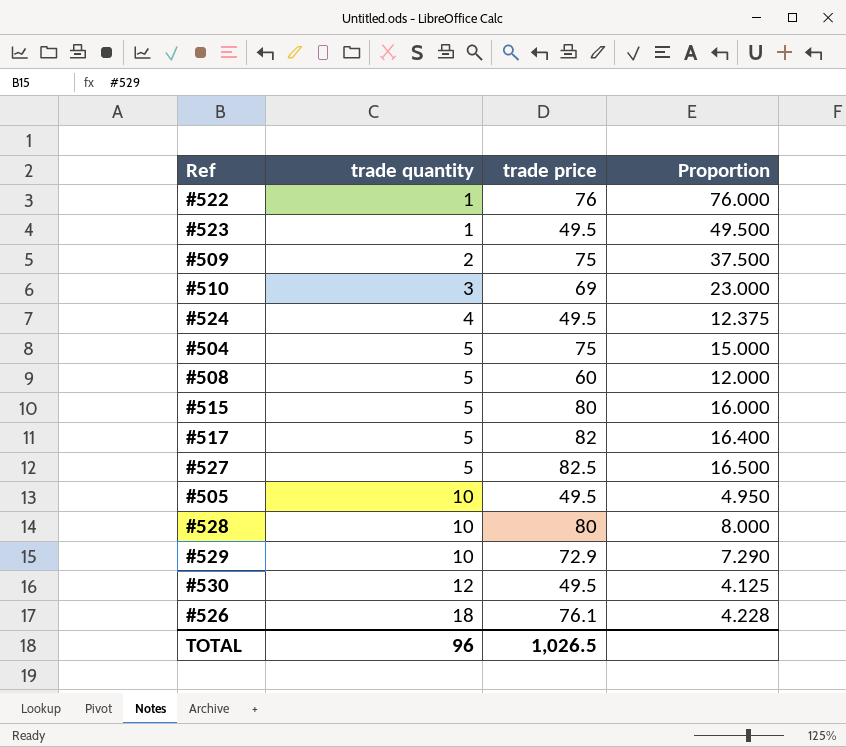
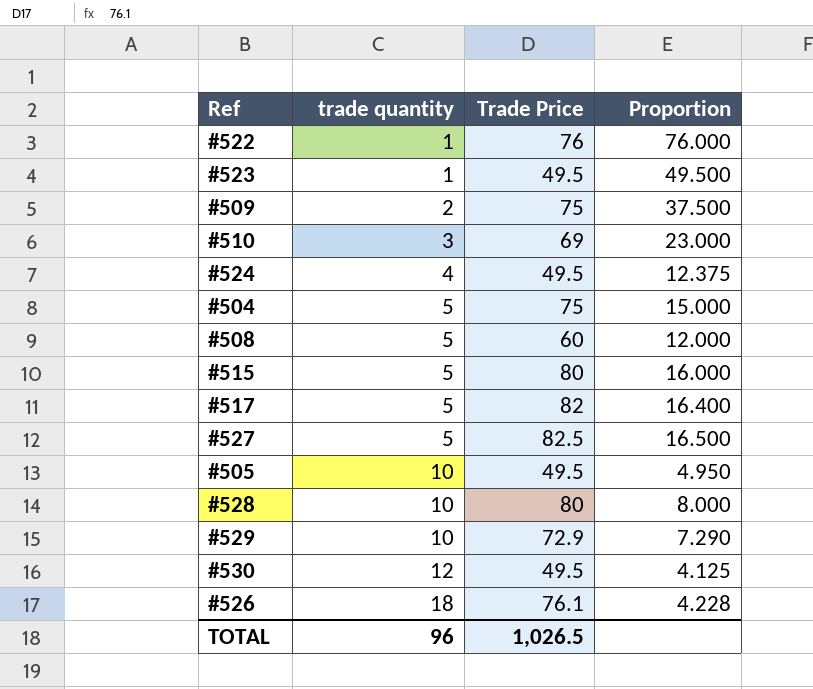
column name: trade price -> Trade Price

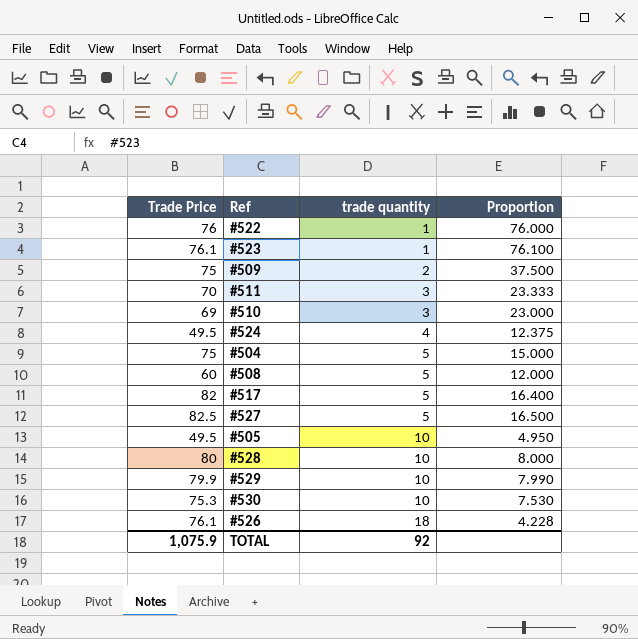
column Trade Price | position: 3 -> 1
row #515: 5 | 80 | 16.000 -> none
#523 | Trade Price: 49.5 -> 76.1
#523 | Proportion: 49.500 -> 76.100
row #511: none -> 70 | 3 | 23.333
#529 | Trade Price: 72.9 -> 79.9
#529 | Proportion: 7.290 -> 7.990
#530 | Trade Price: 49.5 -> 75.3
#530 | trade quantity: 12 -> 10
#530 | Proportion: 4.125 -> 7.530
TOTAL | Trade Price: 1,026.5 -> 1,075.9
TOTAL | trade quantity: 96 -> 92

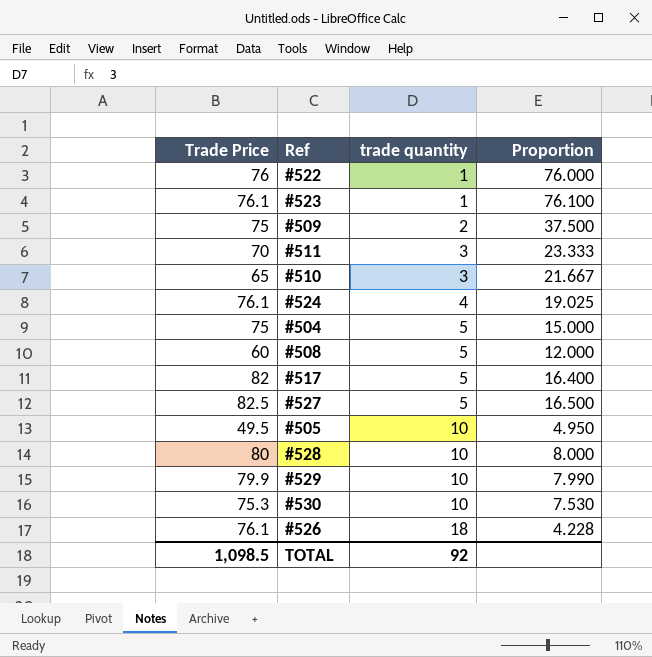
#510 | Trade Price: 69 -> 65
#510 | Proportion: 23.000 -> 21.667
#524 | Trade Price: 49.5 -> 76.1
#524 | Proportion: 12.375 -> 19.025
TOTAL | Trade Price: 1,075.9 -> 1,098.5

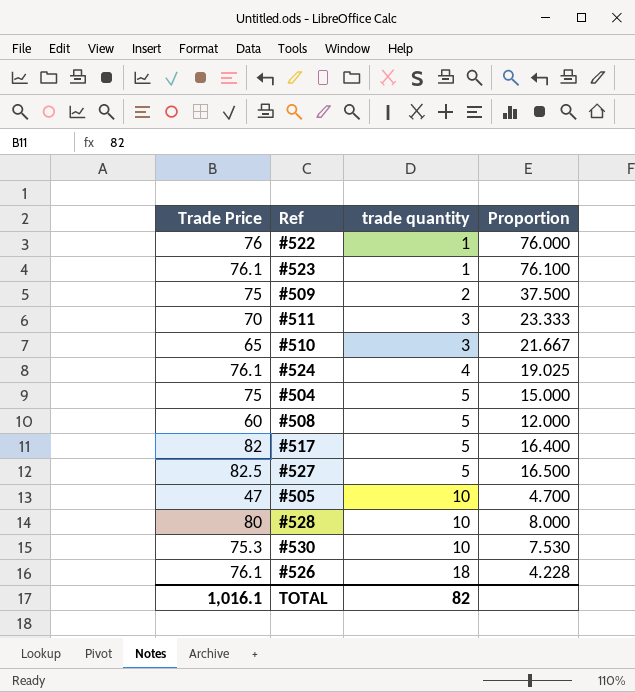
row #529: 79.9 | 10 | 7.990 -> none
#505 | Trade Price: 49.5 -> 47
#505 | Proportion: 4.950 -> 4.700
TOTAL | Trade Price: 1,098.5 -> 1,016.1
TOTAL | trade quantity: 92 -> 82

